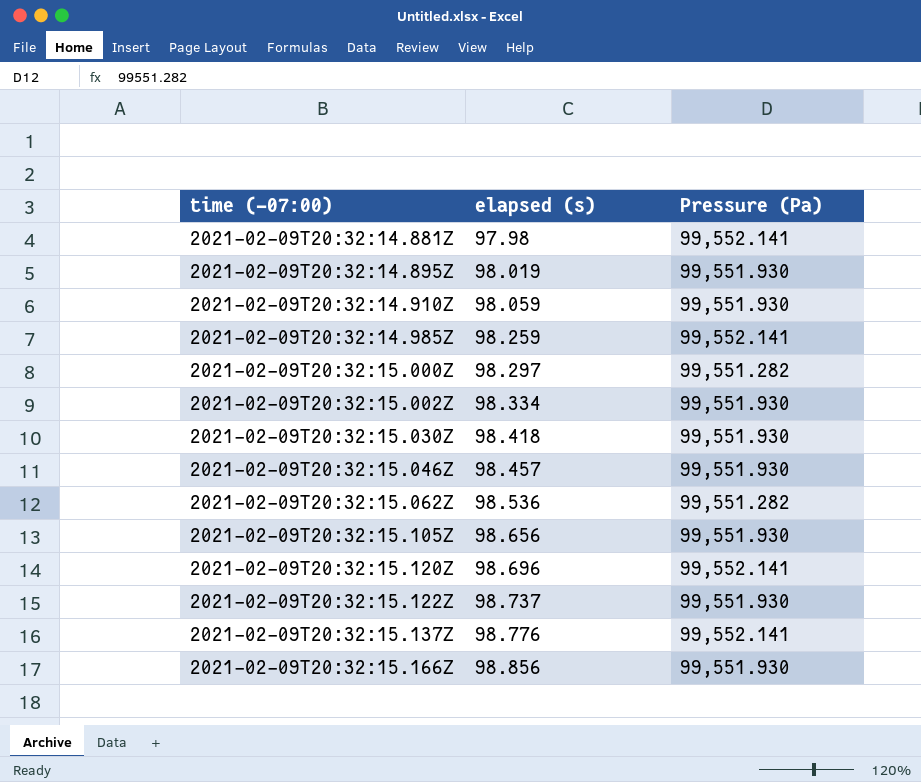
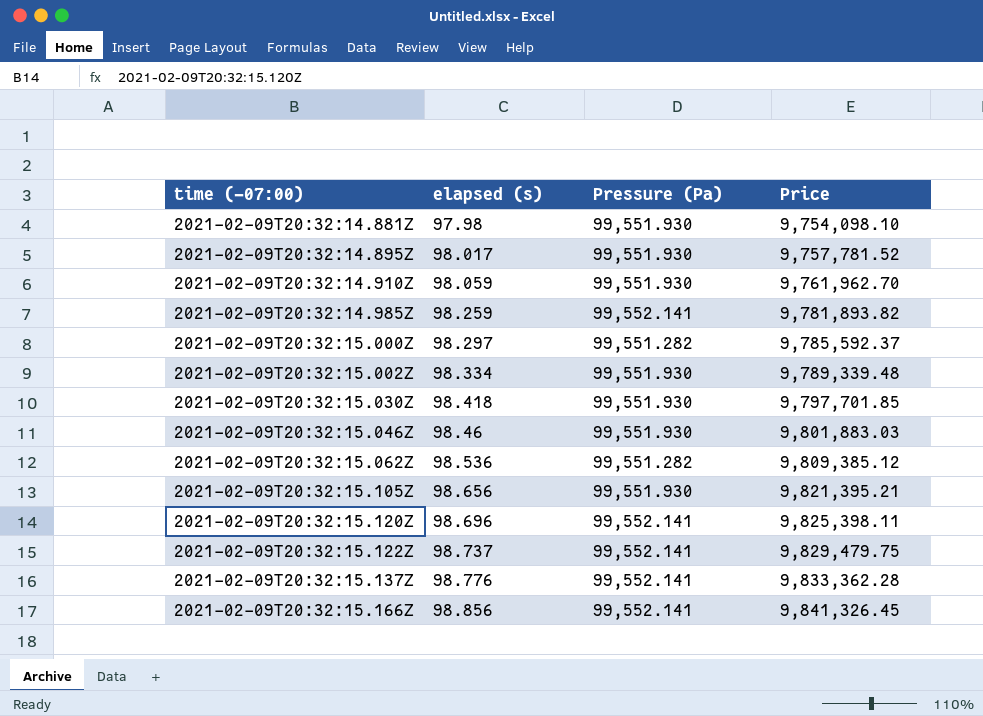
column Price | formula: none -> [elapsed (s)] * [Pressure (Pa)]
2021-02-09T20:32:14.881Z | Pressure (Pa): 99,552.141 -> 99,551.930
2021-02-09T20:32:14.895Z | elapsed (s): 98.019 -> 98.017
2021-02-09T20:32:15.046Z | elapsed (s): 98.457 -> 98.46
2021-02-09T20:32:15.122Z | Pressure (Pa): 99,551.930 -> 99,552.141
2021-02-09T20:32:15.166Z | Pressure (Pa): 99,551.930 -> 99,552.141

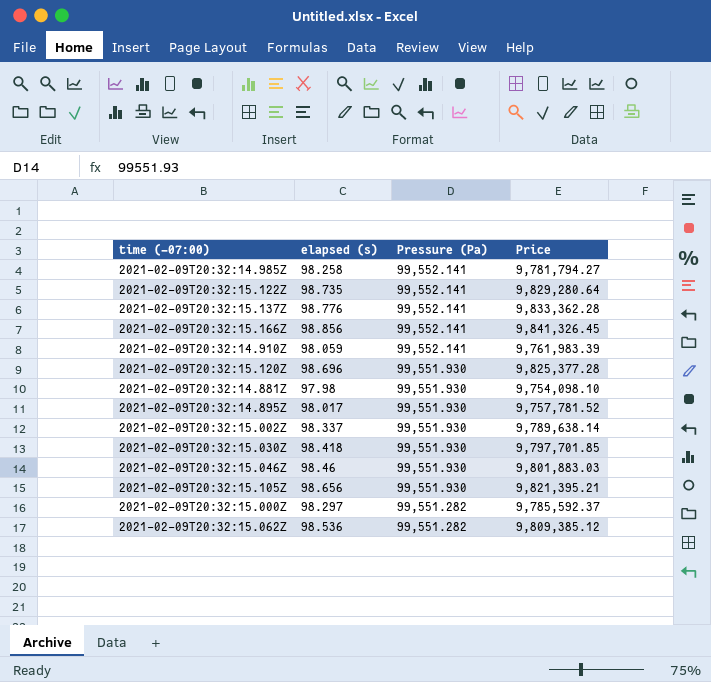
row order: time (-07:00) ascending -> Pressure (Pa) descending
2021-02-09T20:32:14.985Z | elapsed (s): 98.259 -> 98.258
2021-02-09T20:32:14.985Z | Price: 9,781,893.82 -> 9,781,794.27
2021-02-09T20:32:15.122Z | elapsed (s): 98.737 -> 98.735
2021-02-09T20:32:15.122Z | Price: 9,829,479.75 -> 9,829,280.64
2021-02-09T20:32:14.910Z | Pressure (Pa): 99,551.930 -> 99,552.141
2021-02-09T20:32:14.910Z | Price: 9,761,962.70 -> 9,761,983.39
2021-02-09T20:32:15.120Z | Pressure (Pa): 99,552.141 -> 99,551.930
2021-02-09T20:32:15.120Z | Price: 9,825,398.11 -> 9,825,377.28
2021-02-09T20:32:15.002Z | elapsed (s): 98.334 -> 98.337
2021-02-09T20:32:15.002Z | Price: 9,789,339.48 -> 9,789,638.14

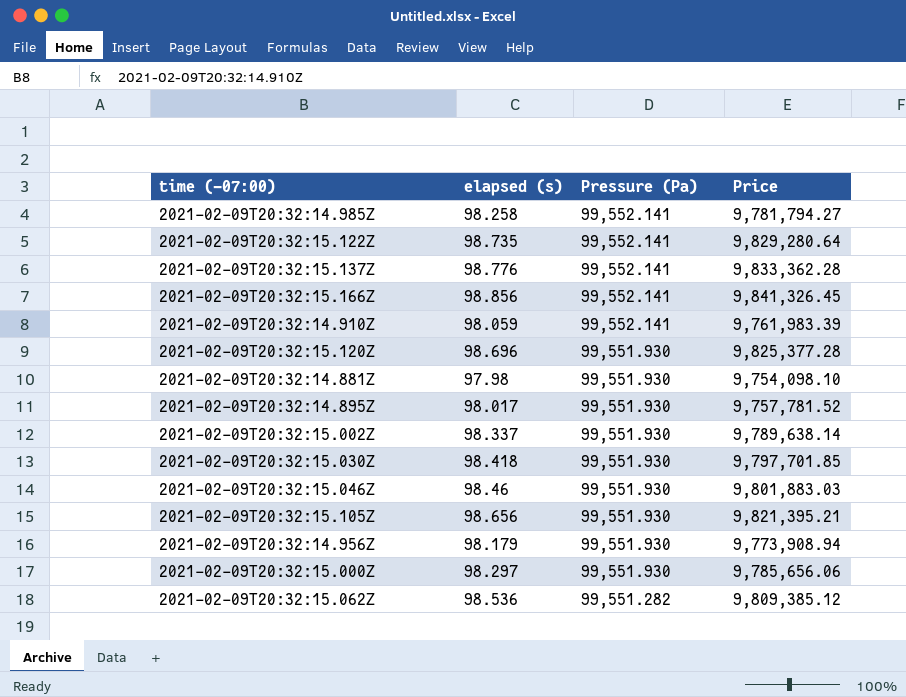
row 2021-02-09T20:32:14.956Z: none -> 98.179 | 99,551.930 | 9,773,908.94
2021-02-09T20:32:15.000Z | Pressure (Pa): 99,551.282 -> 99,551.930
2021-02-09T20:32:15.000Z | Price: 9,785,592.37 -> 9,785,656.06

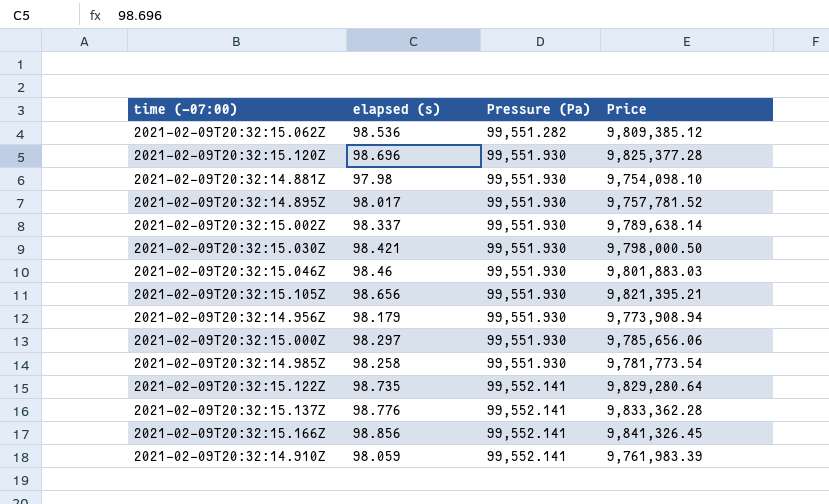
row order: Pressure (Pa) descending -> Pressure (Pa) ascending
2021-02-09T20:32:15.030Z | elapsed (s): 98.418 -> 98.421
2021-02-09T20:32:15.030Z | Price: 9,797,701.85 -> 9,798,000.50
2021-02-09T20:32:14.985Z | Pressure (Pa): 99,552.141 -> 99,551.930
2021-02-09T20:32:14.985Z | Price: 9,781,794.27 -> 9,781,773.54

